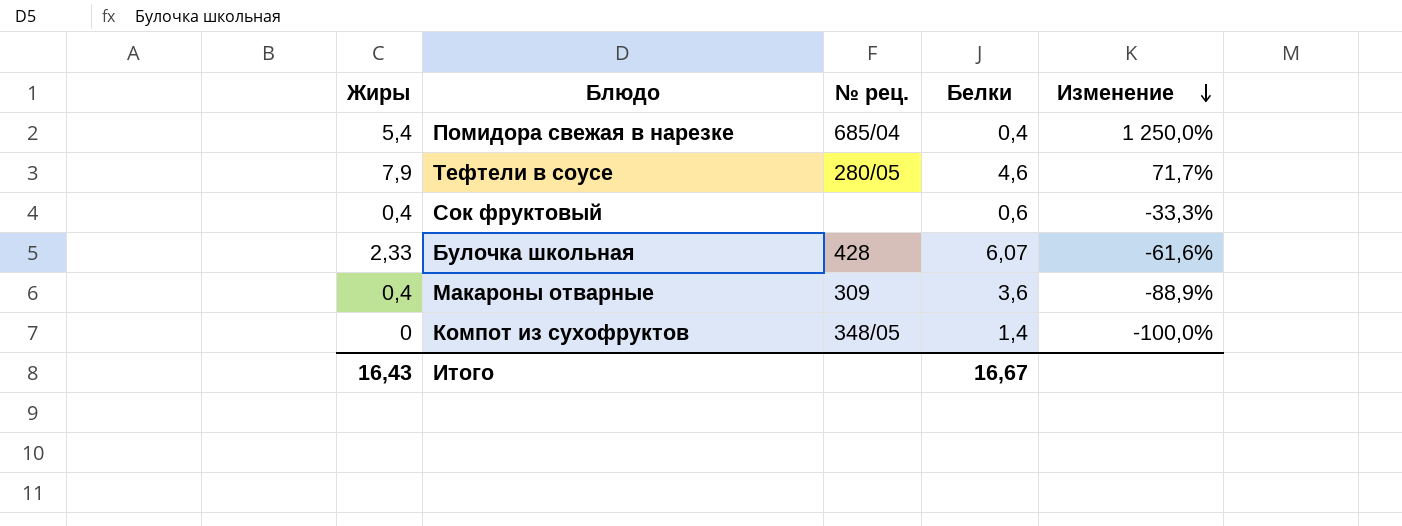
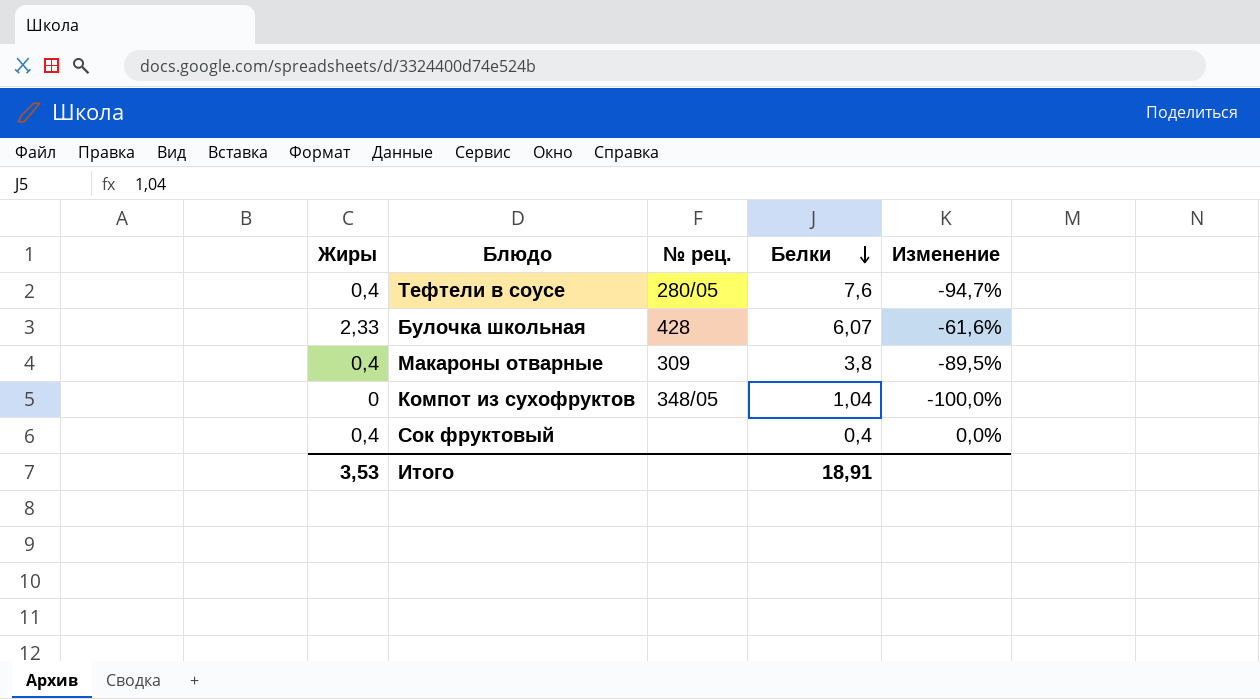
row order: Изменение descending -> Белки descending
row Помидора свежая в нарезке: 5,4 | 685/04 | 0,4 | 1 250,0% -> none
Тефтели в соусе | Жиры: 7,9 -> 0,4
Тефтели в соусе | Белки: 4,6 -> 7,6
Тефтели в соусе | Изменение: 71,7% -> -94,7%
Макароны отварные | Белки: 3,6 -> 3,8
Макароны отварные | Изменение: -88,9% -> -89,5%
Компот из сухофруктов | Белки: 1,4 -> 1,04
Сок фруктовый | Белки: 0,6 -> 0,4
Сок фруктовый | Изменение: -33,3% -> 0,0%
Итого | Жиры: 16,43 -> 3,53
Итого | Белки: 16,67 -> 18,91

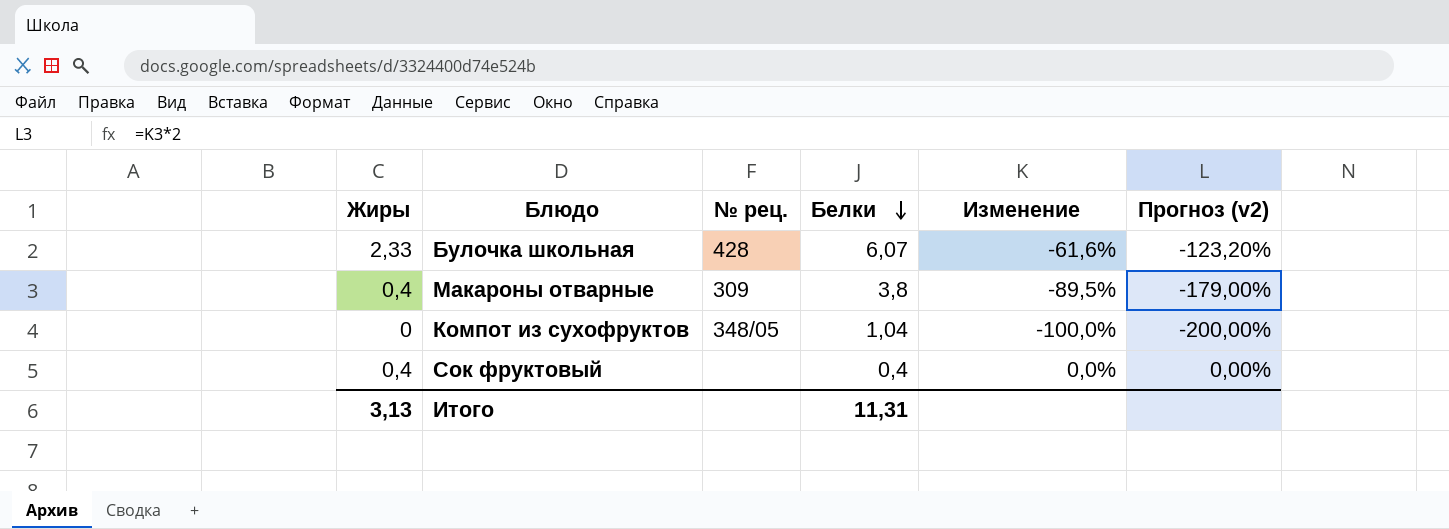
column Прогноз (v2) | formula: none -> [Изменение] * 2
row Тефтели в соусе: 0,4 | 280/05 | 7,6 | -94,7% -> none
Итого | Жиры: 3,53 -> 3,13
Итого | Белки: 18,91 -> 11,31

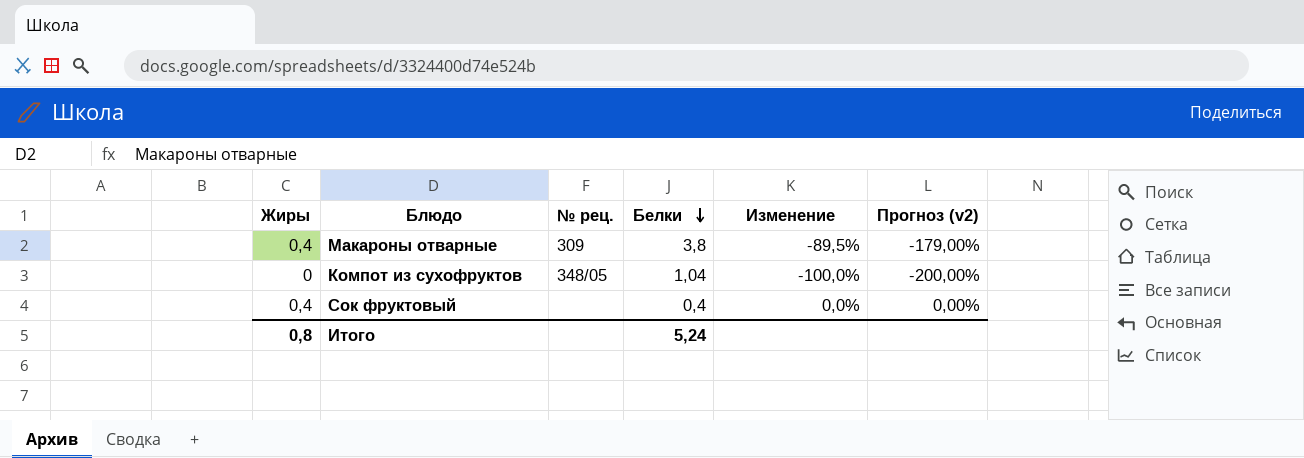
row Булочка школьная: 2,33 | 428 | 6,07 | -61,6% | -123,20% -> none
Итого | Жиры: 3,13 -> 0,8
Итого | Белки: 11,31 -> 5,24

